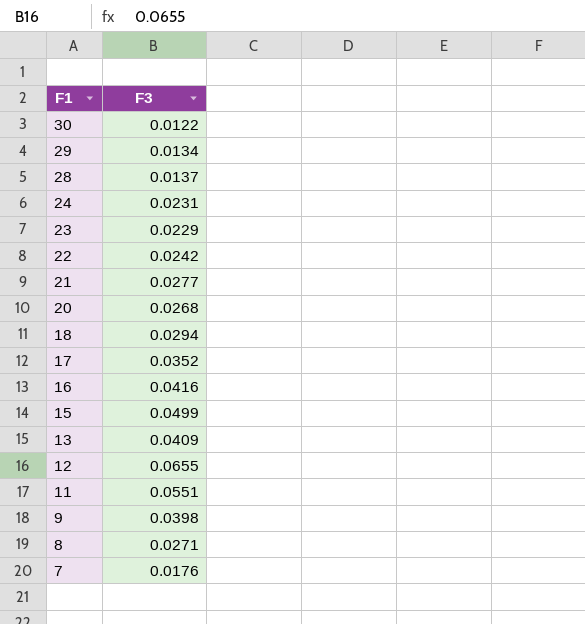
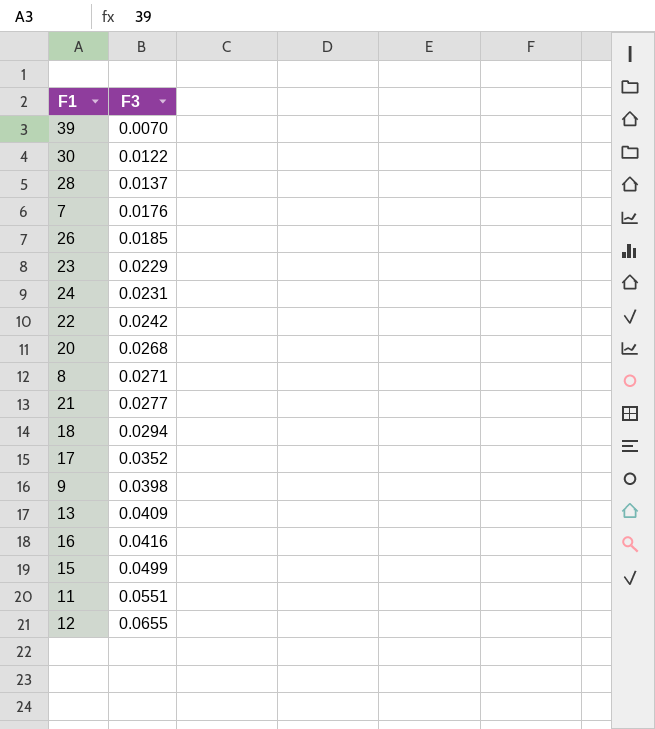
row order: F1 descending -> F3 ascending
row 29: 0.0134 -> none
row 39: none -> 0.0070
row 26: none -> 0.0185

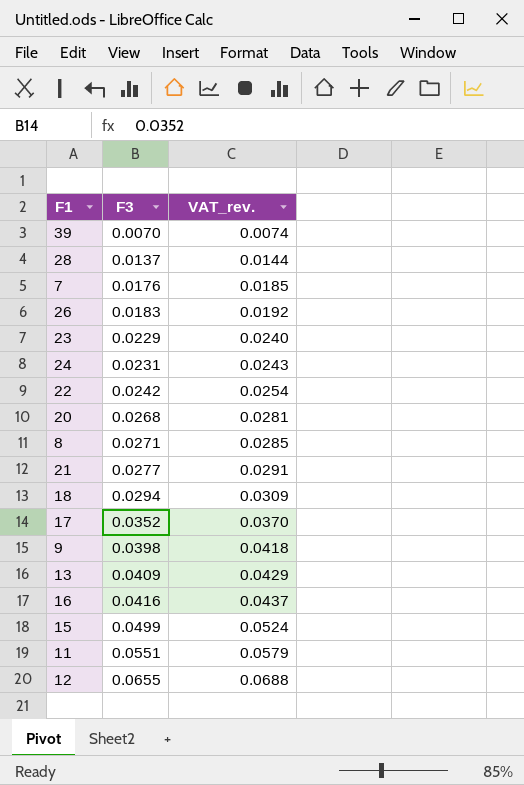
column VAT_rev. | formula: none -> [F3] * 1.05
row 30: 0.0122 -> none
26 | F3: 0.0185 -> 0.0183

